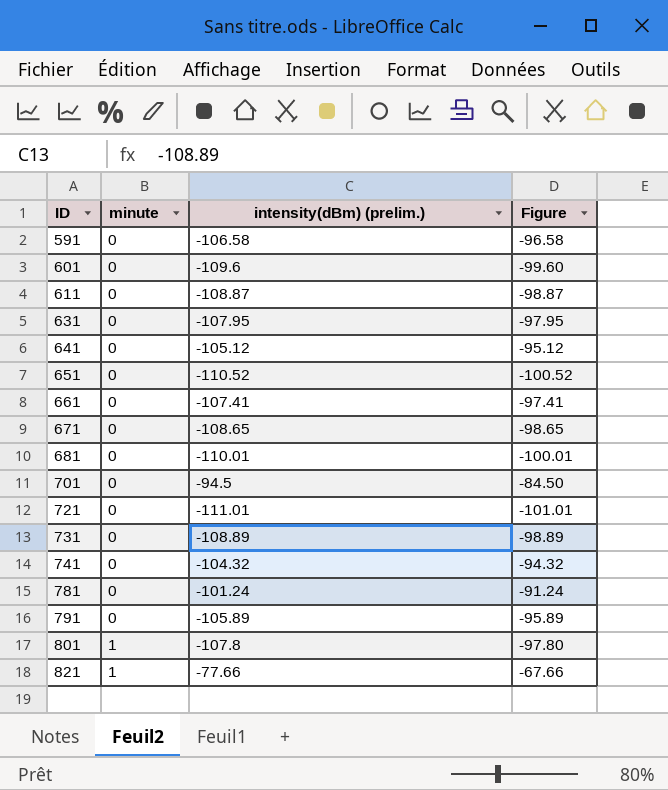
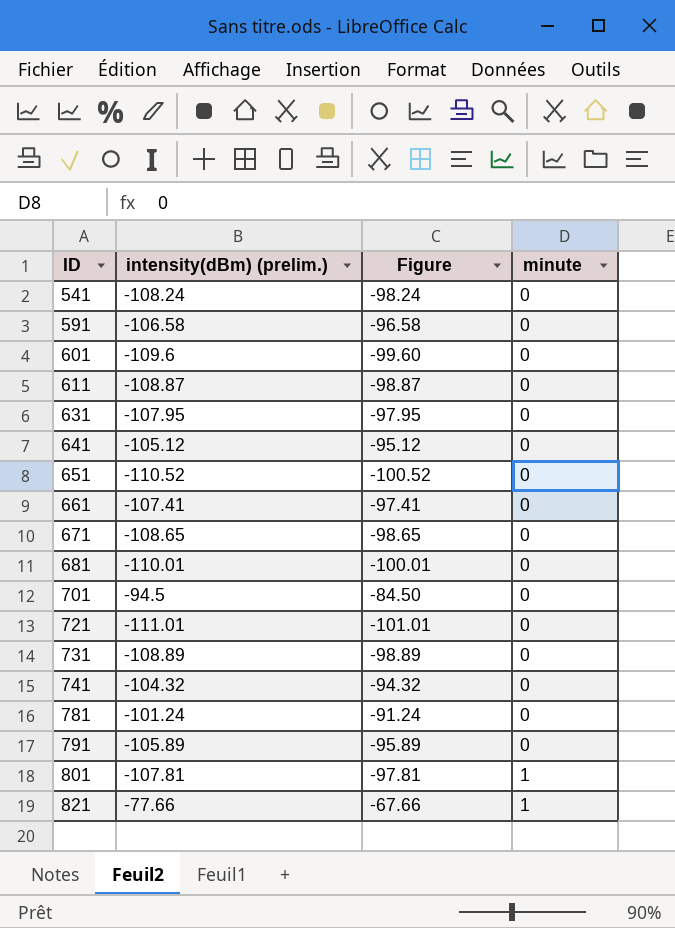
column minute | position: 2 -> 4
row 541: none -> -108.24 | -98.24 | 0
801 | intensity(dBm) (prelim.): -107.8 -> -107.81
801 | Figure: -97.80 -> -97.81

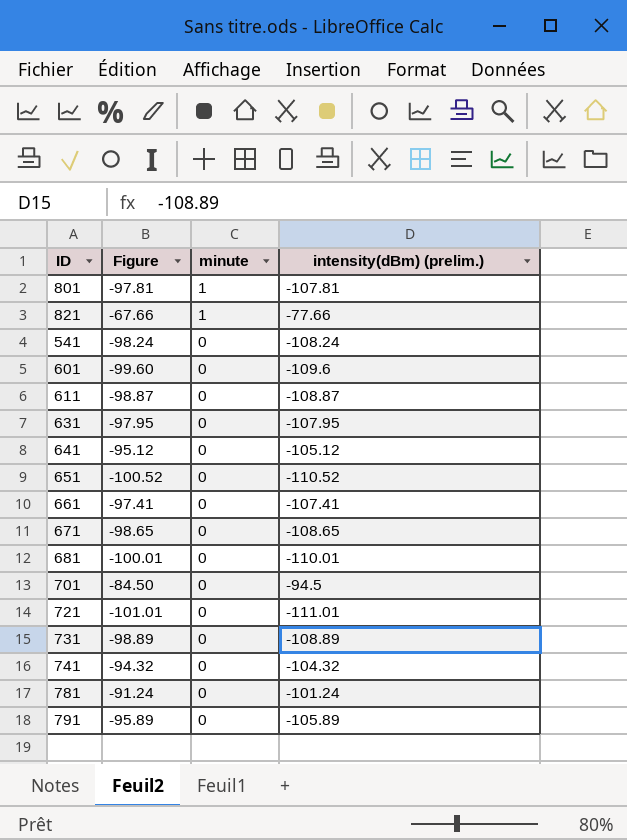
row order: ID ascending -> minute descending
column intensity(dBm) (prelim.) | position: 2 -> 4
row 591: -106.58 | -96.58 | 0 -> none

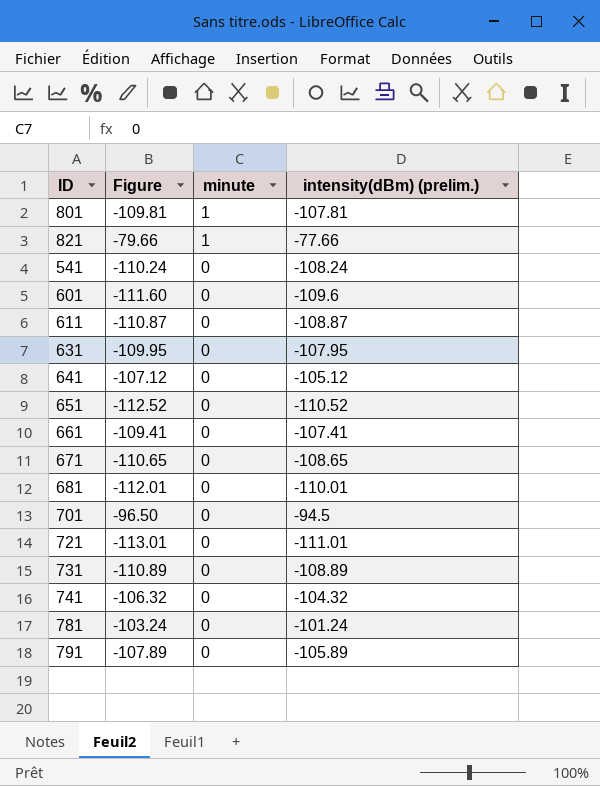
column Figure | formula: [intensity(dBm) (prelim.)] + 10 -> [intensity(dBm) (prelim.)] - 2

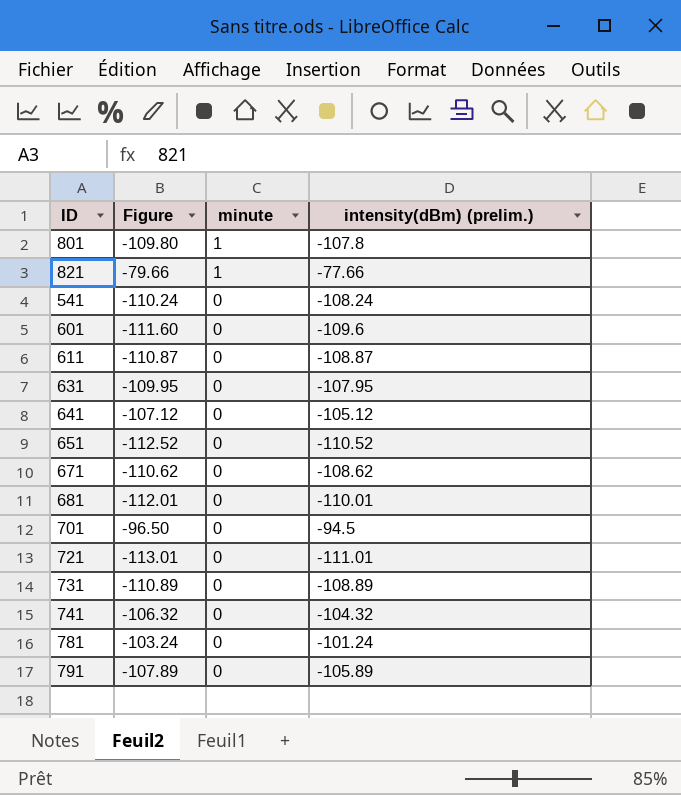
row 661: -109.41 | 0 | -107.41 -> none
801 | Figure: -109.81 -> -109.80
801 | intensity(dBm) (prelim.): -107.81 -> -107.8
671 | Figure: -110.65 -> -110.62
671 | intensity(dBm) (prelim.): -108.65 -> -108.62

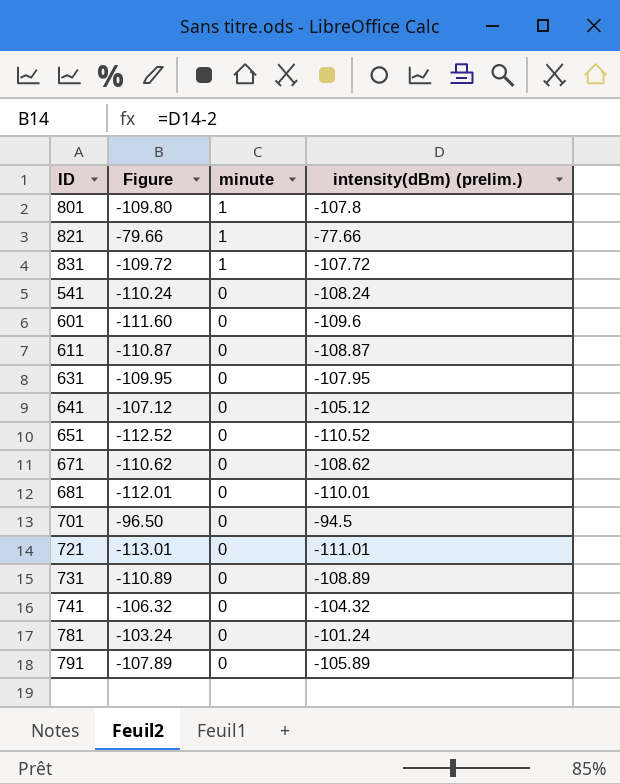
row 831: none -> -109.72 | 1 | -107.72

